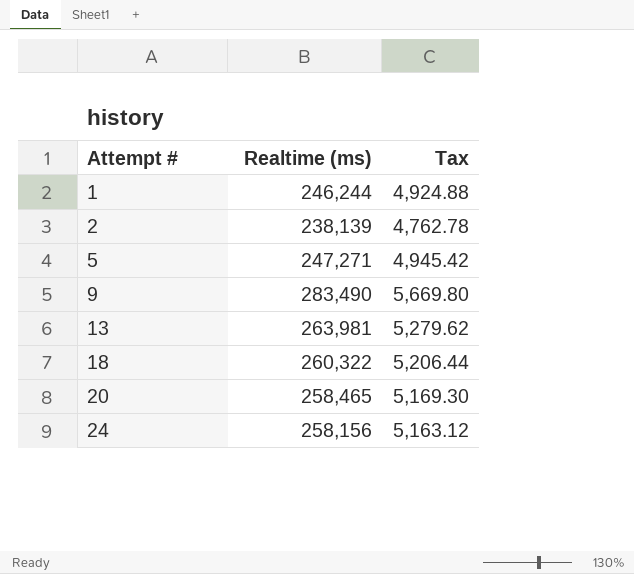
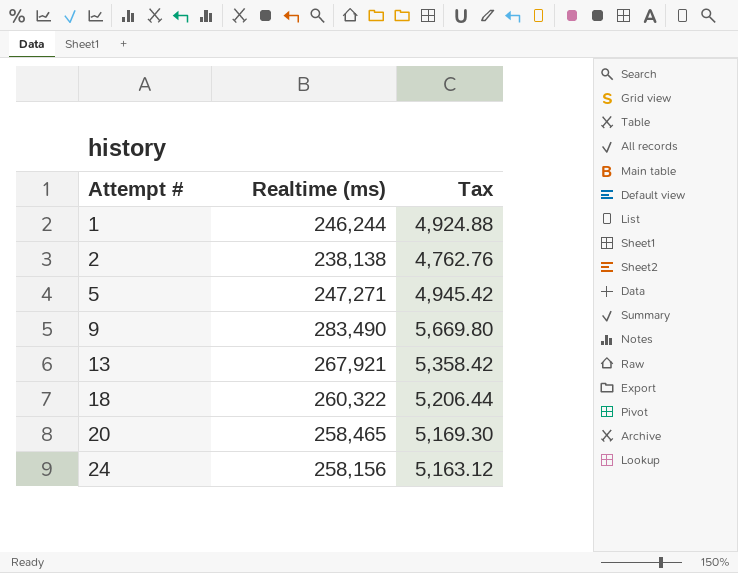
2 | Realtime (ms): 238,139 -> 238,138
2 | Tax: 4,762.78 -> 4,762.76
13 | Realtime (ms): 263,981 -> 267,921
13 | Tax: 5,279.62 -> 5,358.42

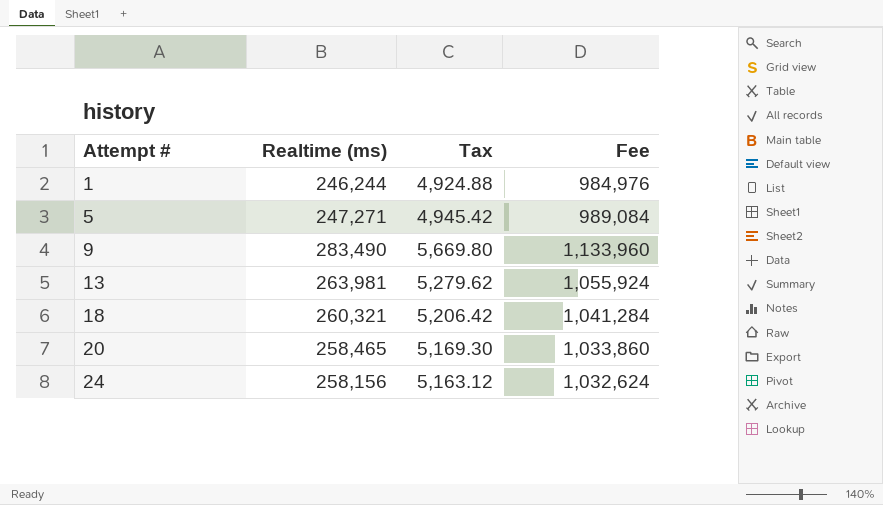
column Fee | formula: none -> [Realtime (ms)] * 4
row 2: 238,138 | 4,762.76 -> none
13 | Realtime (ms): 267,921 -> 263,981
13 | Tax: 5,358.42 -> 5,279.62
18 | Realtime (ms): 260,322 -> 260,321
18 | Tax: 5,206.44 -> 5,206.42

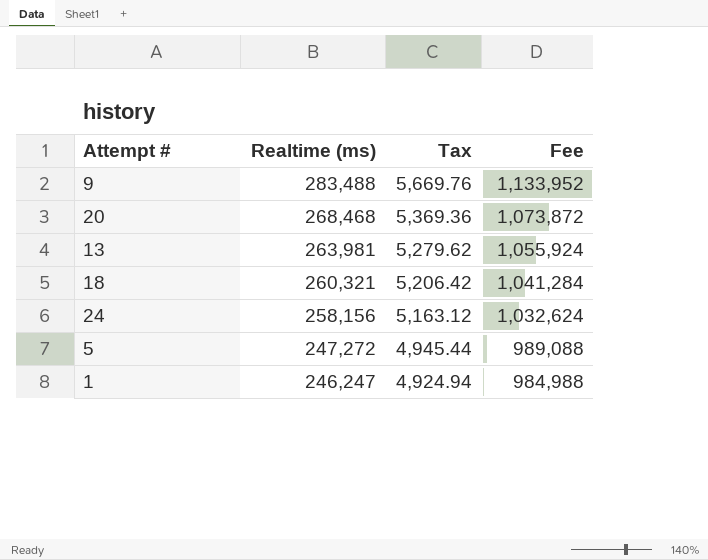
row order: Attempt # ascending -> Realtime (ms) descending
9 | Realtime (ms): 283,490 -> 283,488
9 | Tax: 5,669.80 -> 5,669.76
9 | Fee: 1,133,960 -> 1,133,952
20 | Realtime (ms): 258,465 -> 268,468
20 | Tax: 5,169.30 -> 5,369.36
20 | Fee: 1,033,860 -> 1,073,872
5 | Realtime (ms): 247,271 -> 247,272
5 | Tax: 4,945.42 -> 4,945.44
5 | Fee: 989,084 -> 989,088
1 | Realtime (ms): 246,244 -> 246,247
1 | Tax: 4,924.88 -> 4,924.94
1 | Fee: 984,976 -> 984,988

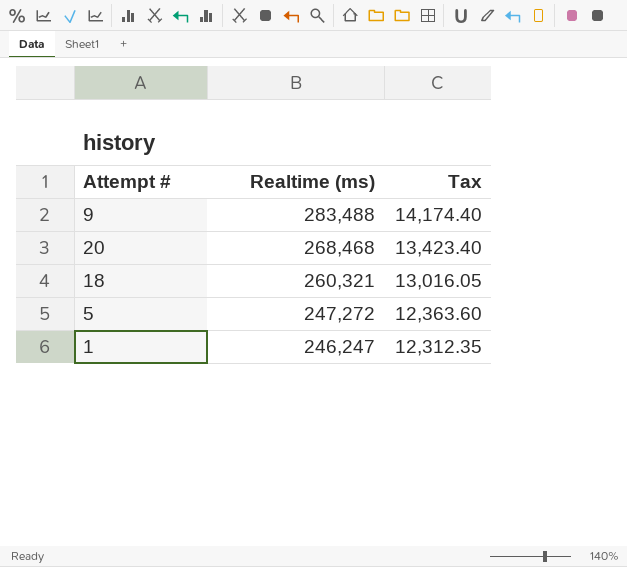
column Fee | formula: [Realtime (ms)] * 4 -> none
column Tax | formula: [Realtime (ms)] * 0.02 -> [Realtime (ms)] * 0.05
row 13: 263,981 | 5,279.62 | 1,055,924 -> none
row 24: 258,156 | 5,163.12 | 1,032,624 -> none

